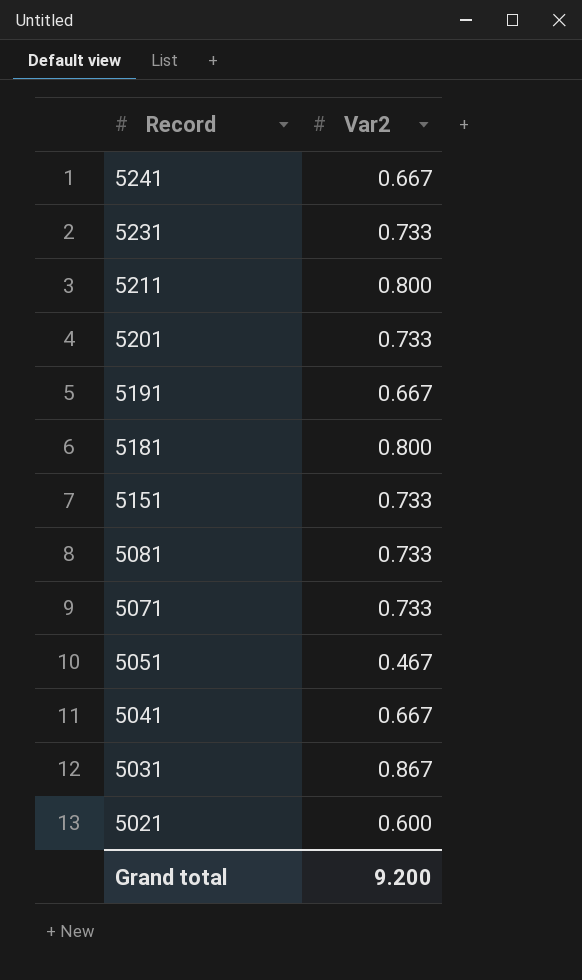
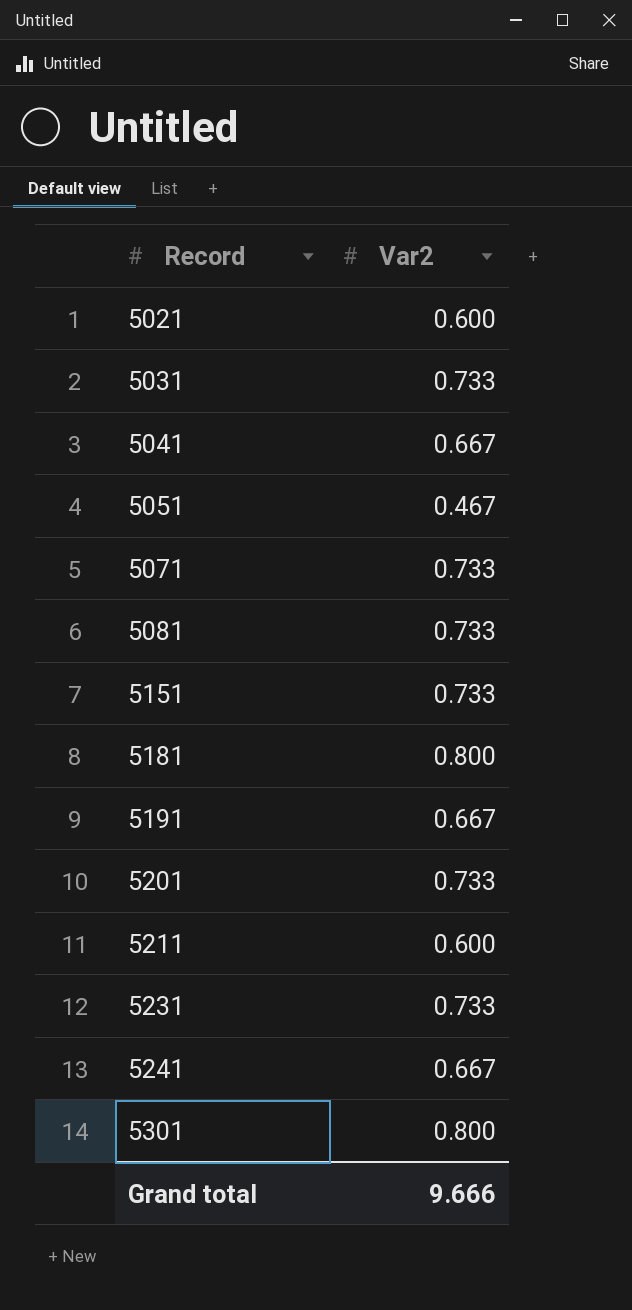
row order: Record descending -> Record ascending
5031 | Var2: 0.867 -> 0.733
5211 | Var2: 0.800 -> 0.600
row 5301: none -> 0.800
Grand total | Var2: 9.200 -> 9.666

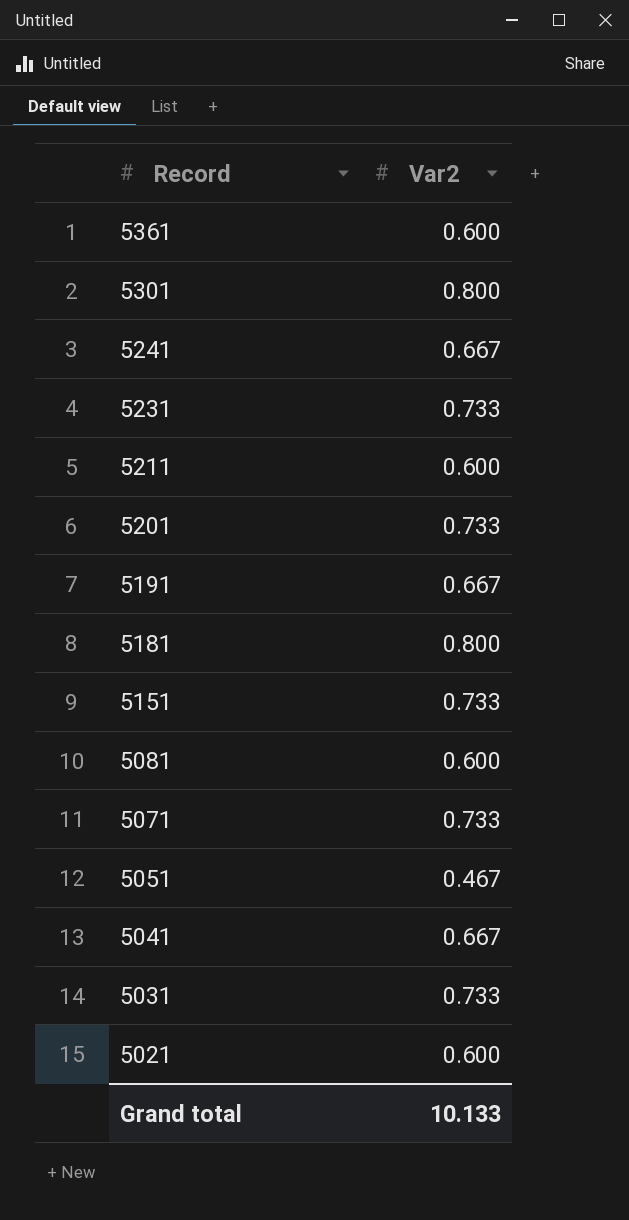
row order: Record ascending -> Record descending
row 5361: none -> 0.600
5081 | Var2: 0.733 -> 0.600
Grand total | Var2: 9.666 -> 10.133

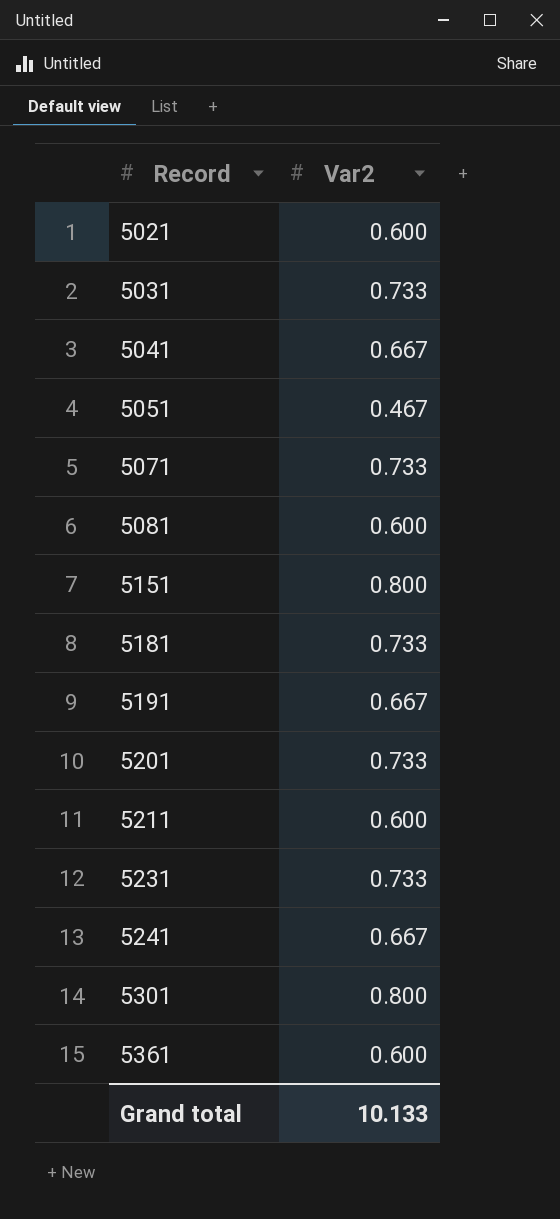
row order: Record descending -> Record ascending
5151 | Var2: 0.733 -> 0.800
5181 | Var2: 0.800 -> 0.733

